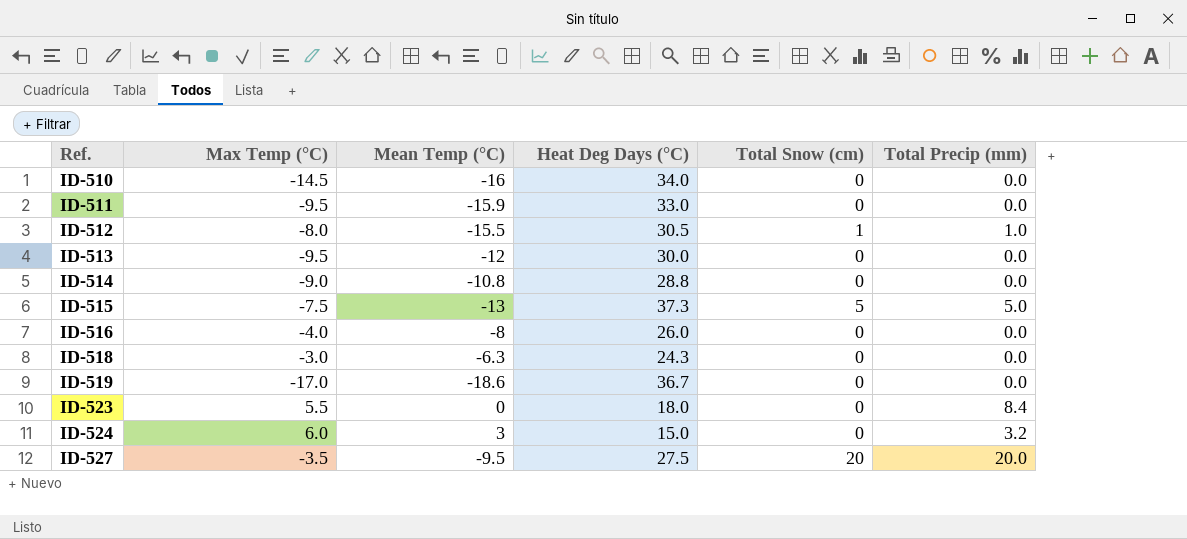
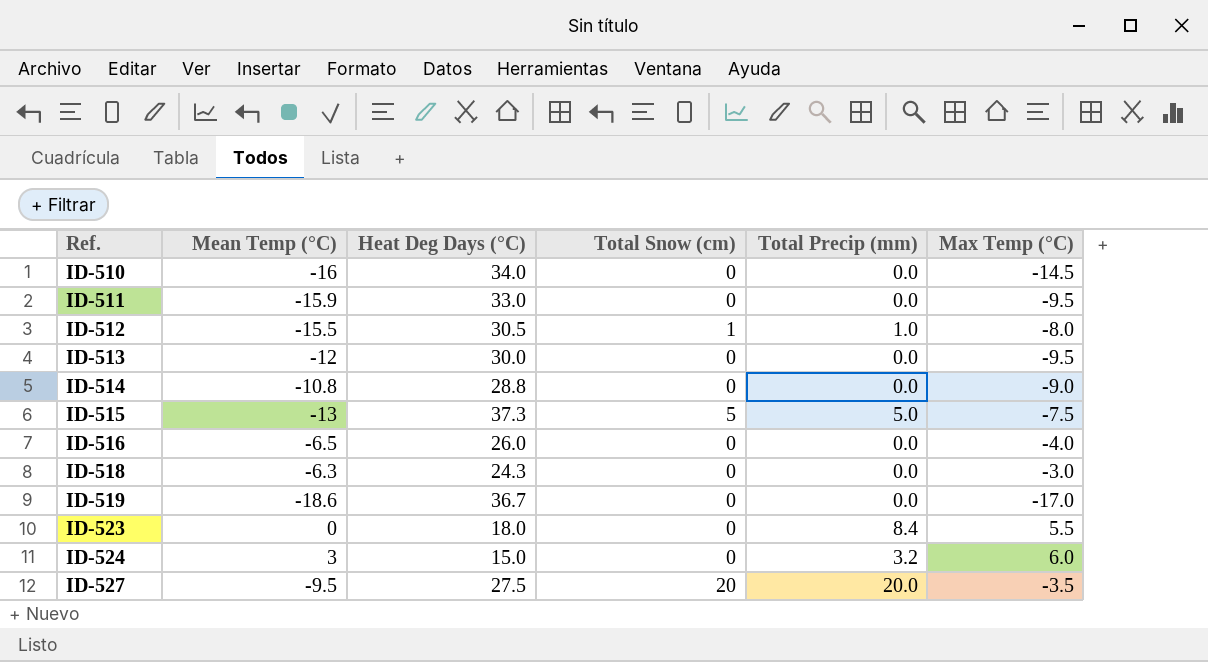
column Max Temp (°C) | position: 2 -> 6
ID-516 | Mean Temp (°C): -8 -> -6.5

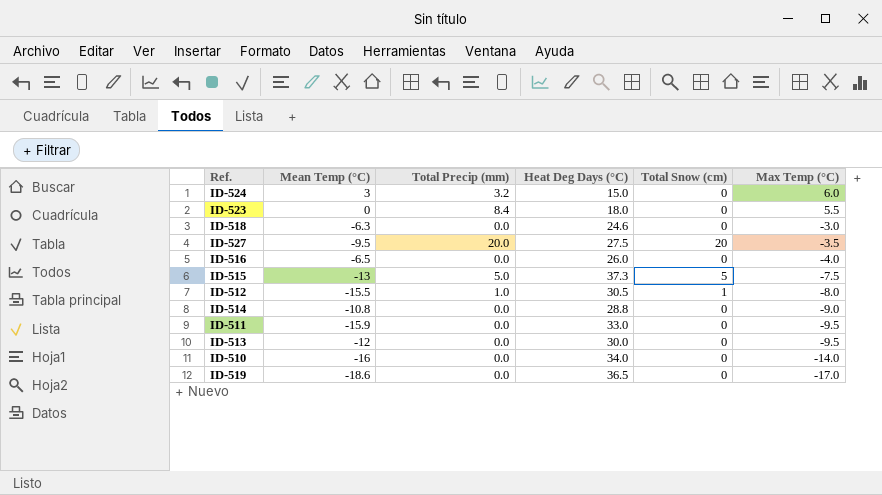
row order: Ref. ascending -> Max Temp (°C) descending
column Total Precip (mm) | position: 5 -> 3
ID-518 | Heat Deg Days (°C): 24.3 -> 24.6
ID-510 | Max Temp (°C): -14.5 -> -14.0
ID-519 | Heat Deg Days (°C): 36.7 -> 36.5

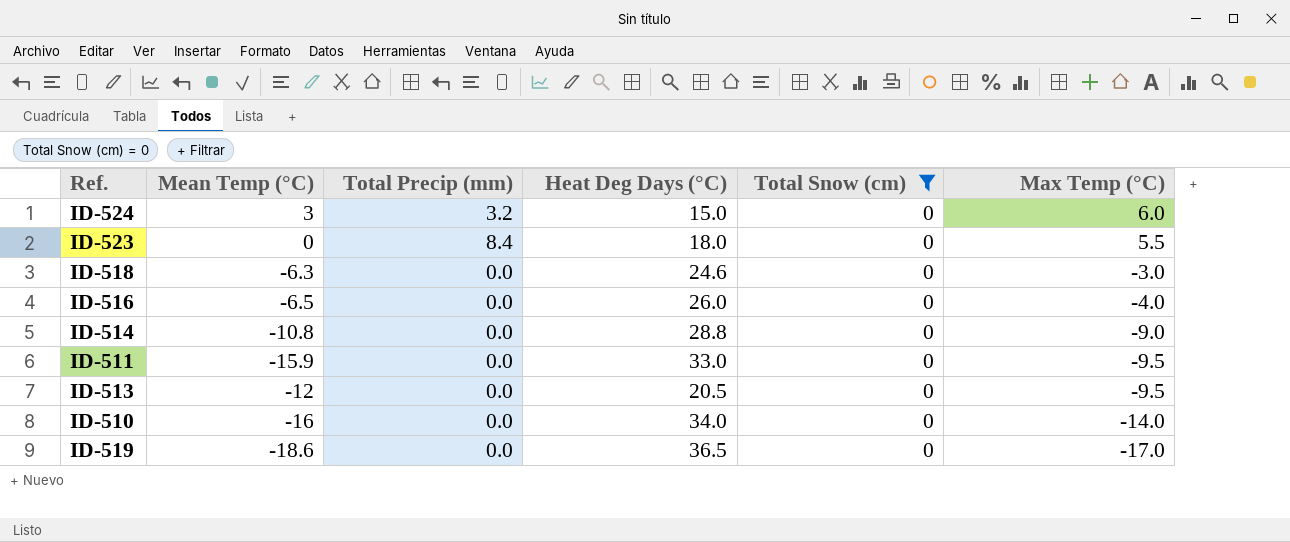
filter: none -> Total Snow (cm) = 0
ID-513 | Heat Deg Days (°C): 30.0 -> 20.5

